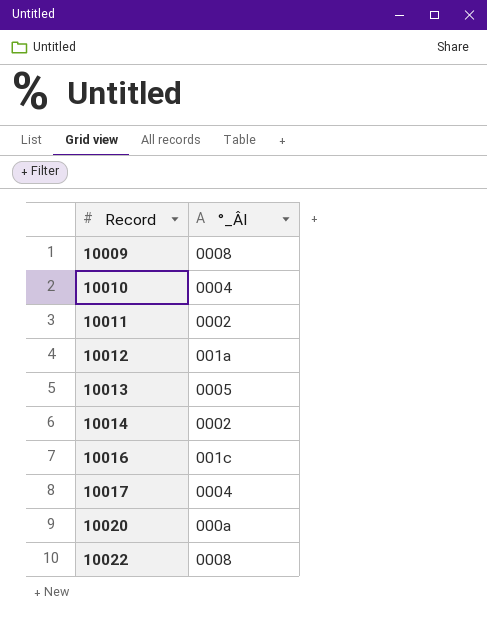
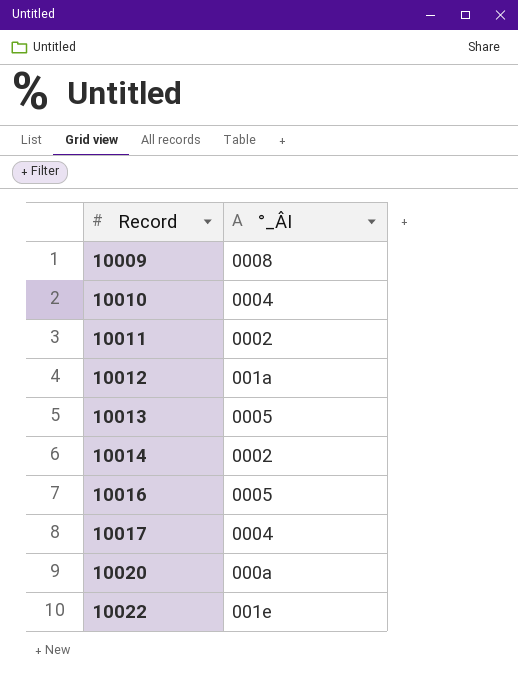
10016 | °_ÂI: 001c -> 0005
10022 | °_ÂI: 0008 -> 001e

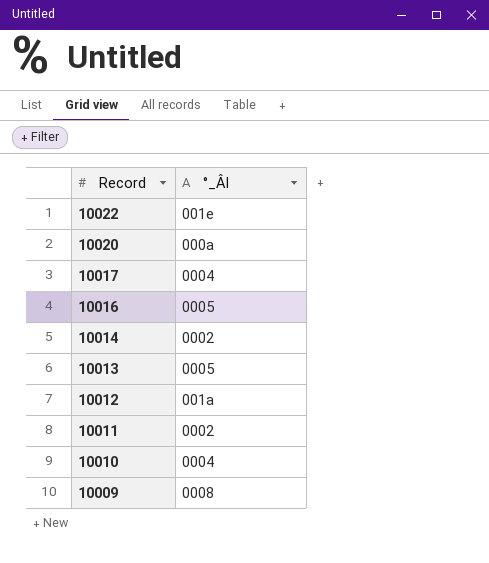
row order: Record ascending -> Record descending

